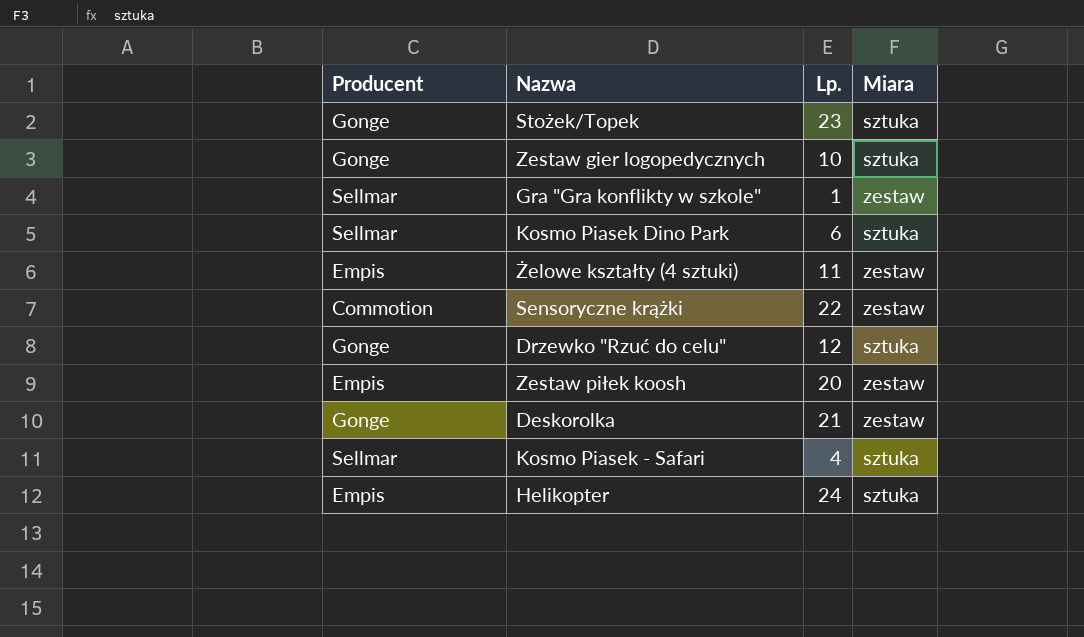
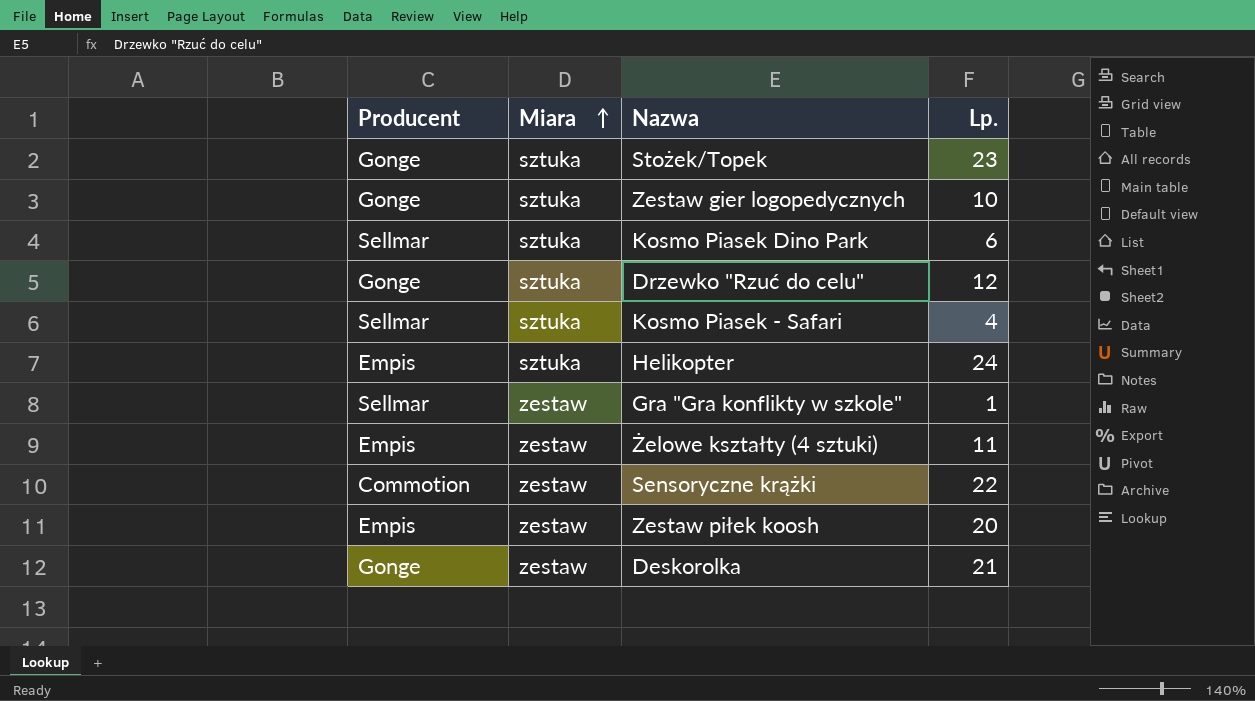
row order: none -> Miara ascending
column Miara | position: 4 -> 2

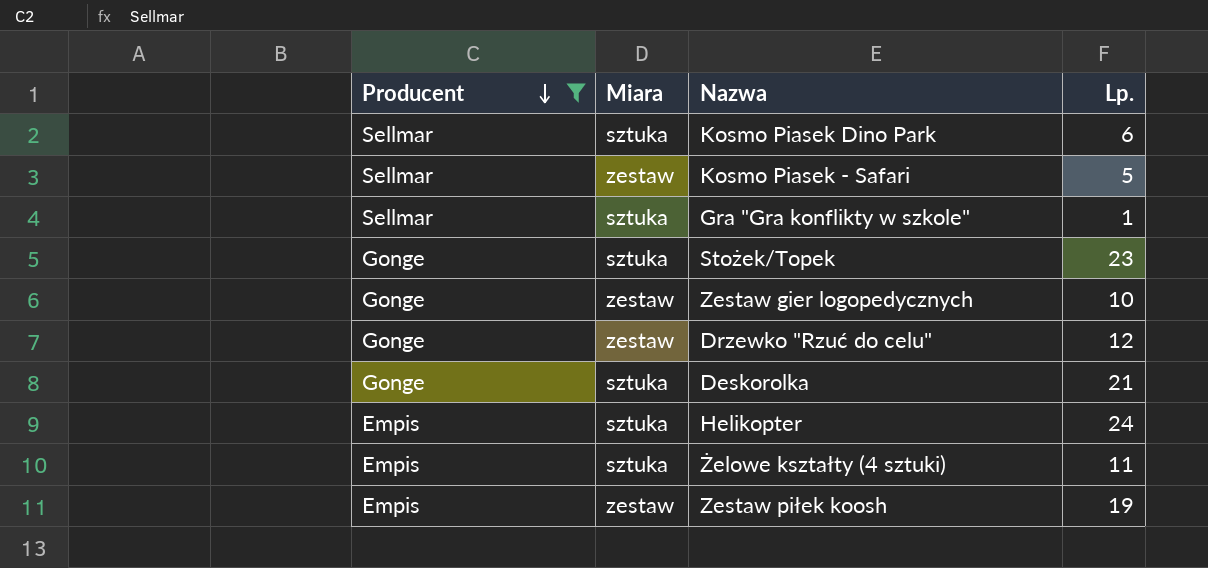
filter: none -> Producent != Commotion
row order: Miara ascending -> Producent descending
Kosmo Piasek - Safari | Miara: sztuka -> zestaw
Kosmo Piasek - Safari | Lp.: 4 -> 5
Gra "Gra konflikty w szkole" | Miara: zestaw -> sztuka
Zestaw gier logopedycznych | Miara: sztuka -> zestaw
Drzewko "Rzuć do celu" | Miara: sztuka -> zestaw
Deskorolka | Miara: zestaw -> sztuka
Żelowe kształty (4 sztuki) | Miara: zestaw -> sztuka
Zestaw piłek koosh | Lp.: 20 -> 19

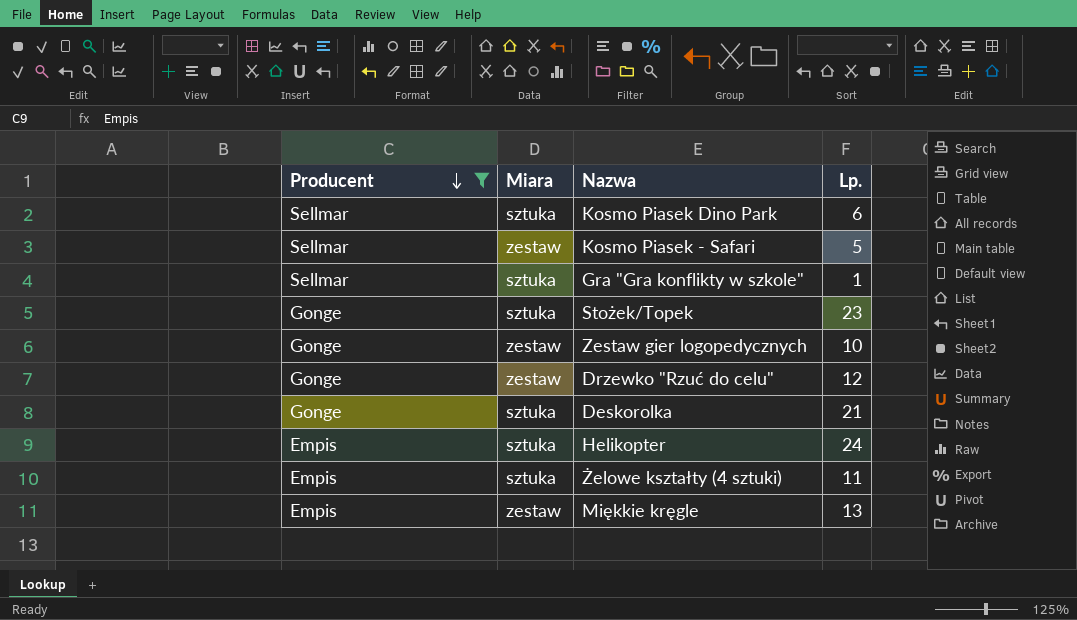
row Zestaw piłek koosh: Empis | zestaw | 19 -> none
row Miękkie kręgle: none -> Empis | zestaw | 13

